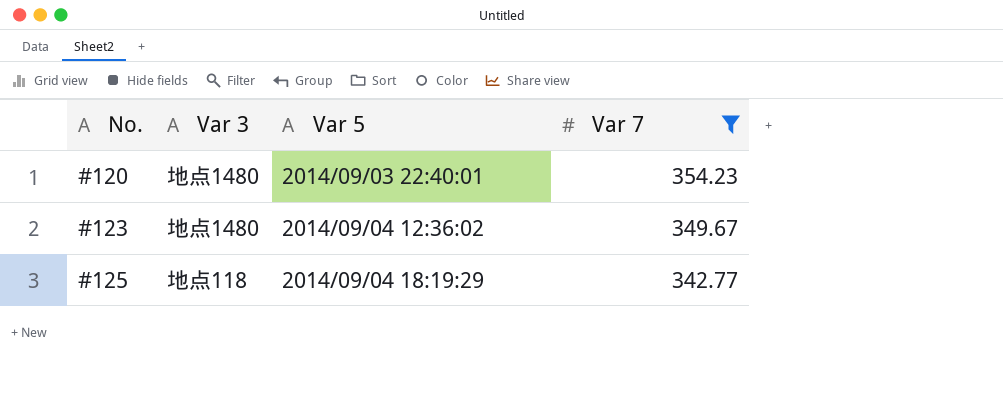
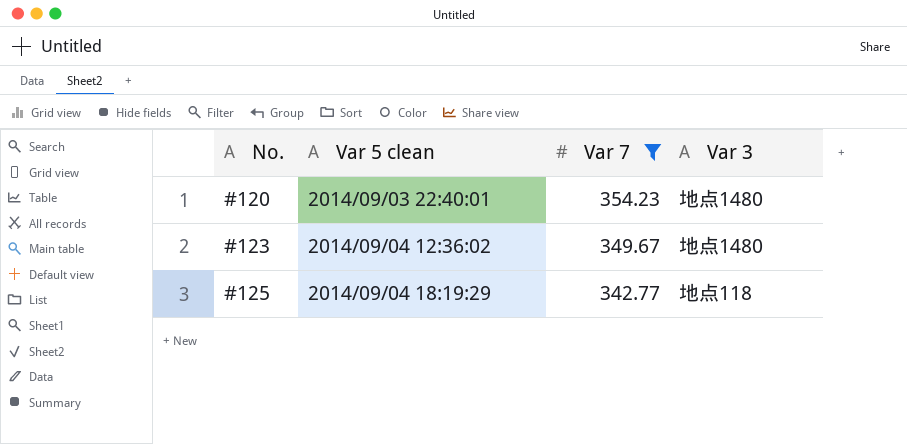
column name: Var 5 -> Var 5 clean
column Var 3 | position: 2 -> 4

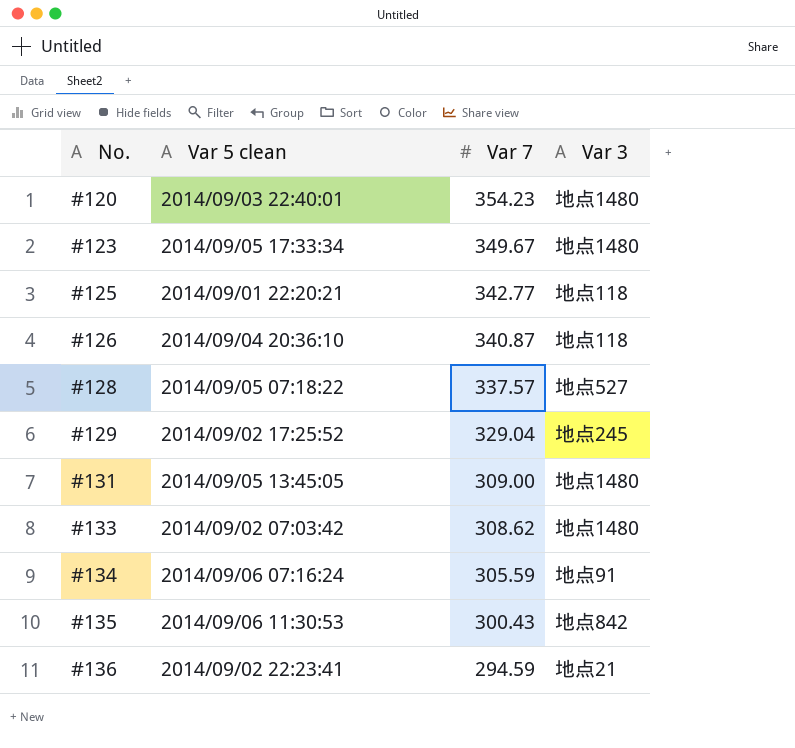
filter: Var 7 >= 342.77 -> none
#123 | Var 5 clean: 2014/09/04 12:36:02 -> 2014/09/05 17:33:34
#125 | Var 5 clean: 2014/09/04 18:19:29 -> 2014/09/01 22:20:21

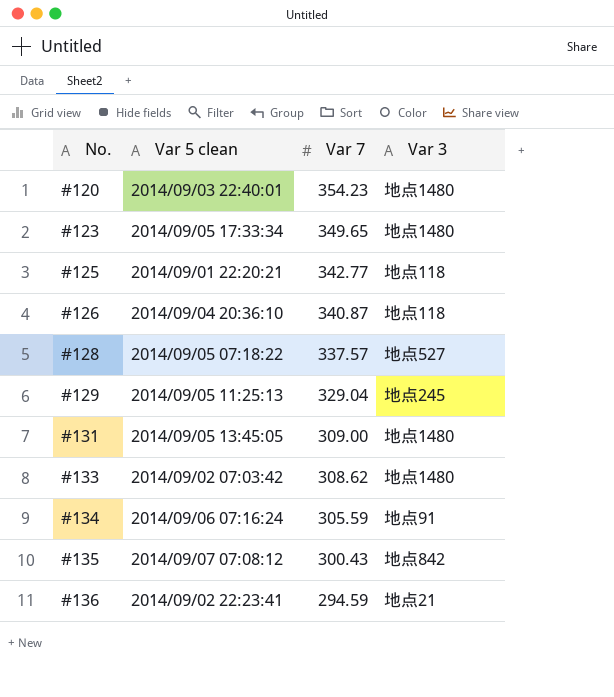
#123 | Var 7: 349.67 -> 349.65
#129 | Var 5 clean: 2014/09/02 17:25:52 -> 2014/09/05 11:25:13
#135 | Var 5 clean: 2014/09/06 11:30:53 -> 2014/09/07 07:08:12

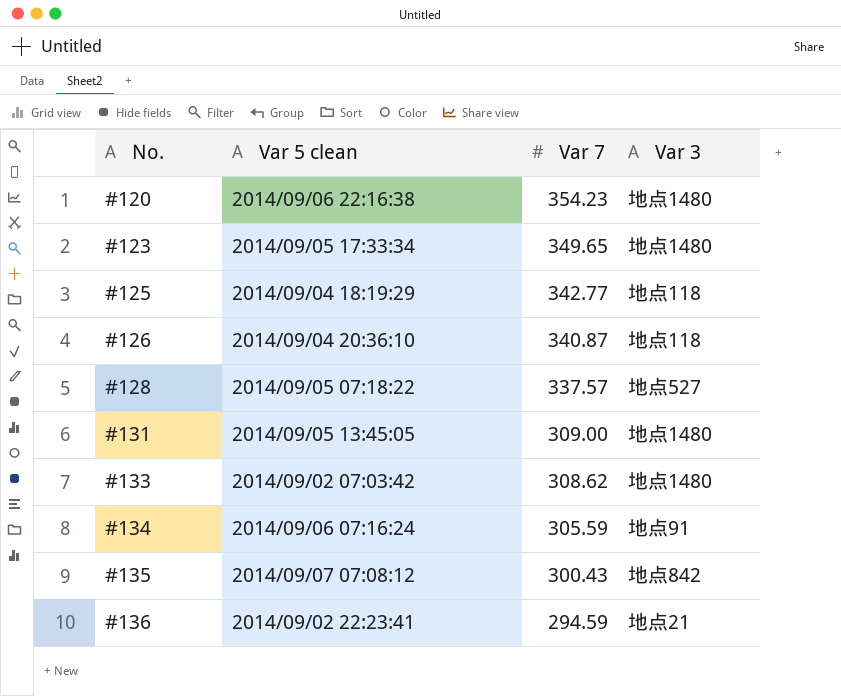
row #129: 2014/09/05 11:25:13 | 329.04 | 地点245 -> none
#120 | Var 5 clean: 2014/09/03 22:40:01 -> 2014/09/06 22:16:38
#125 | Var 5 clean: 2014/09/01 22:20:21 -> 2014/09/04 18:19:29

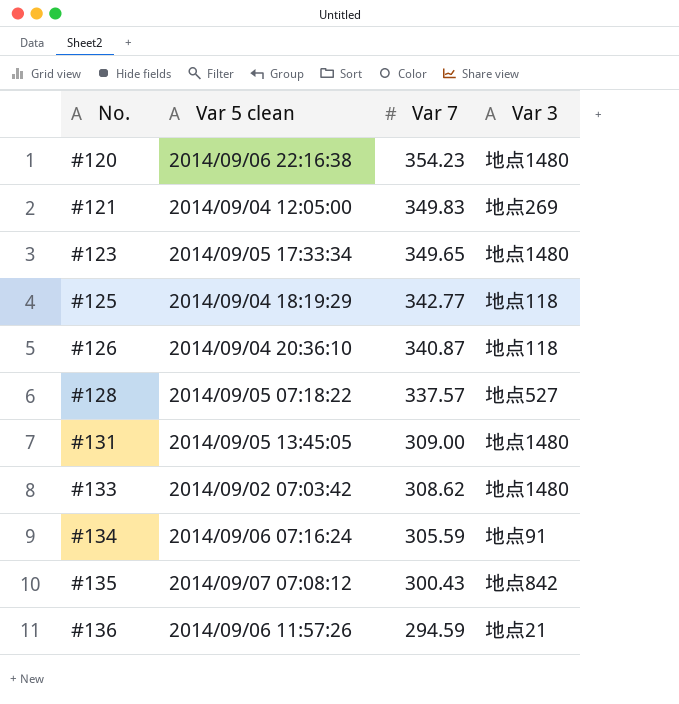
row #121: none -> 2014/09/04 12:05:00 | 349.83 | 地点269
#136 | Var 5 clean: 2014/09/02 22:23:41 -> 2014/09/06 11:57:26

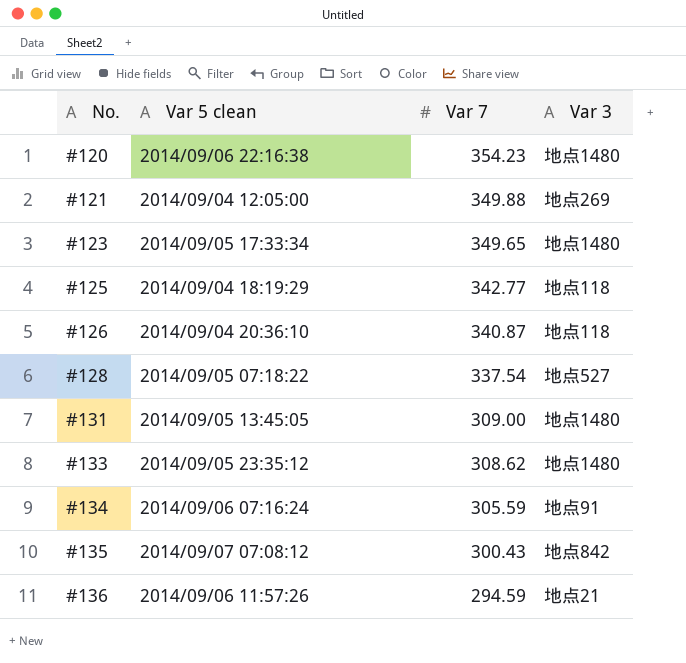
#121 | Var 7: 349.83 -> 349.88
#128 | Var 7: 337.57 -> 337.54
#133 | Var 5 clean: 2014/09/02 07:03:42 -> 2014/09/05 23:35:12

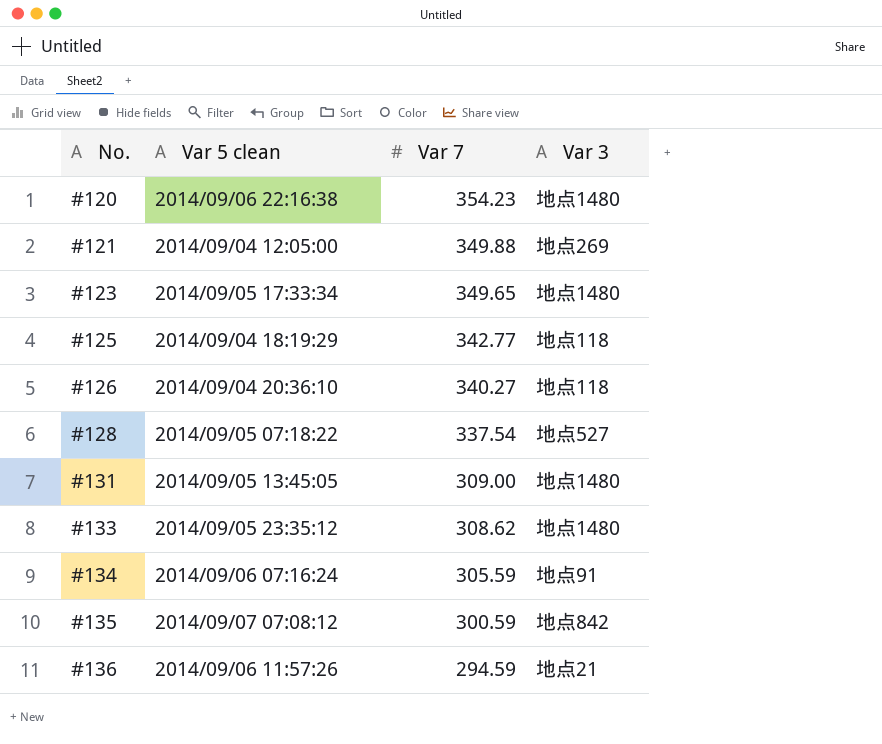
#126 | Var 7: 340.87 -> 340.27
#135 | Var 7: 300.43 -> 300.59

